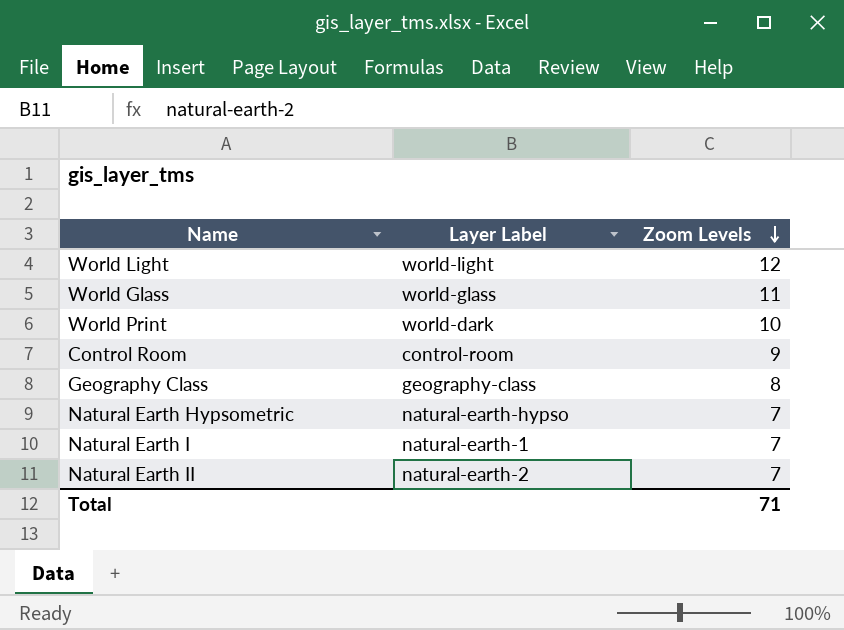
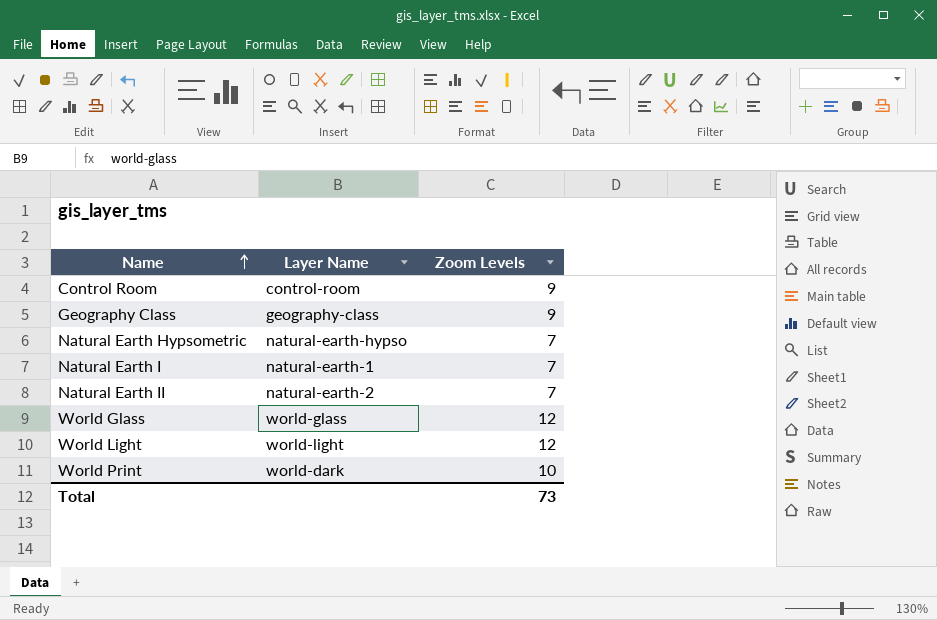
row order: Zoom Levels descending -> Name ascending
column name: Layer Label -> Layer Name
Geography Class | Zoom Levels: 8 -> 9
World Glass | Zoom Levels: 11 -> 12
Total | Zoom Levels: 71 -> 73

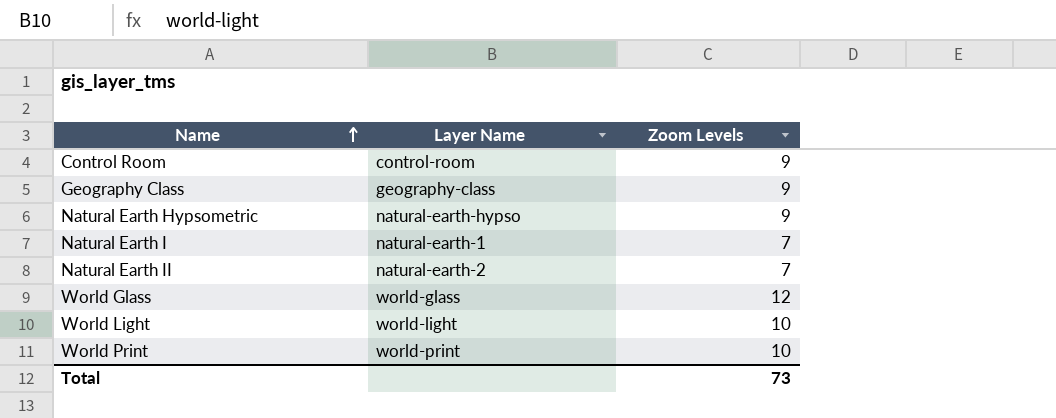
Natural Earth Hypsometric | Zoom Levels: 7 -> 9
World Light | Zoom Levels: 12 -> 10
World Print | Layer Name: world-dark -> world-print

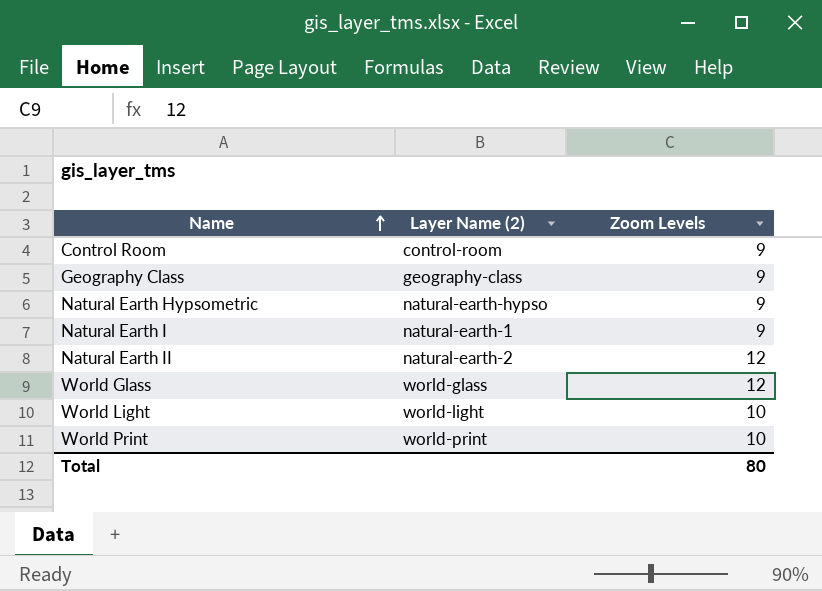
column name: Layer Name -> Layer Name (2)
Natural Earth I | Zoom Levels: 7 -> 9
Natural Earth II | Zoom Levels: 7 -> 12
Total | Zoom Levels: 73 -> 80

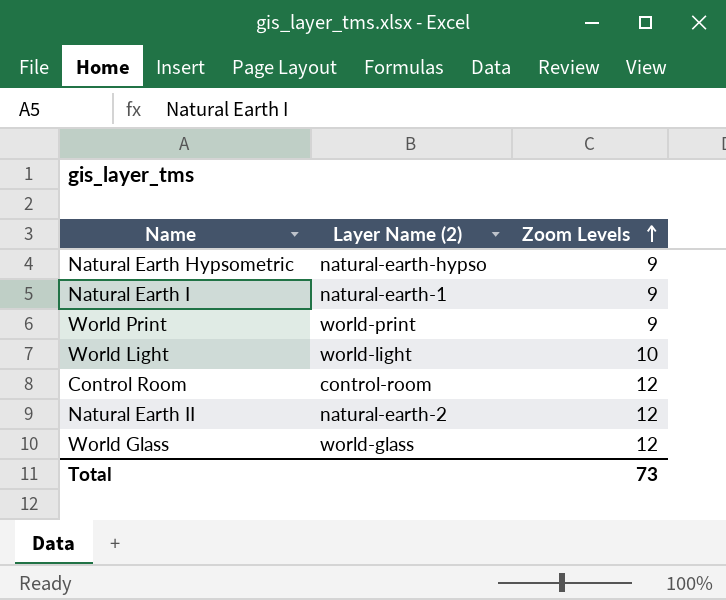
row order: Name ascending -> Zoom Levels ascending
row Geography Class: geography-class | 9 -> none
World Print | Zoom Levels: 10 -> 9
Control Room | Zoom Levels: 9 -> 12
Total | Zoom Levels: 80 -> 73

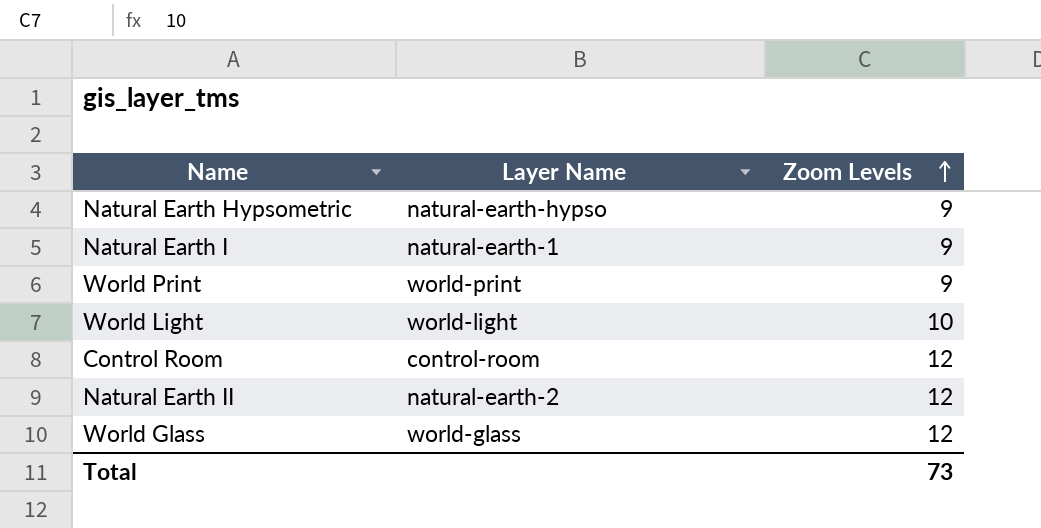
column name: Layer Name (2) -> Layer Name

